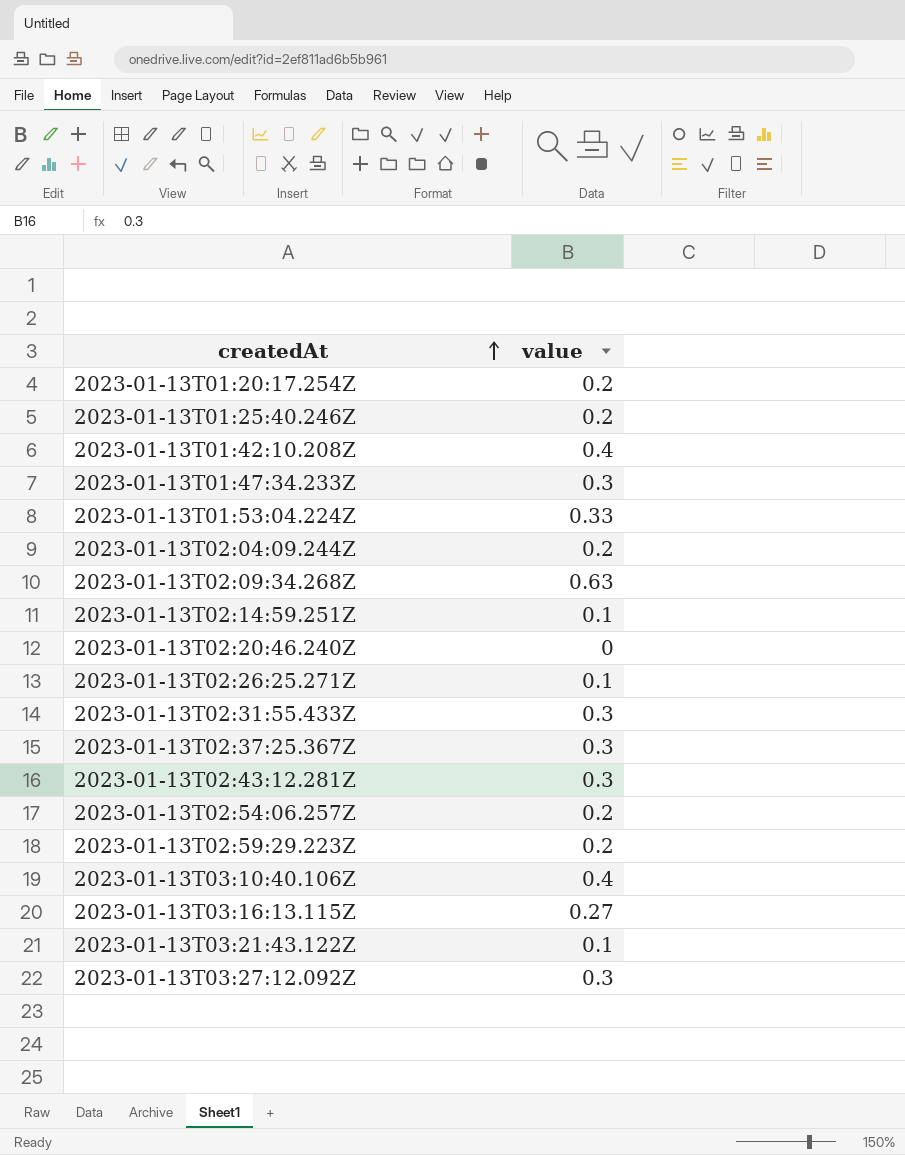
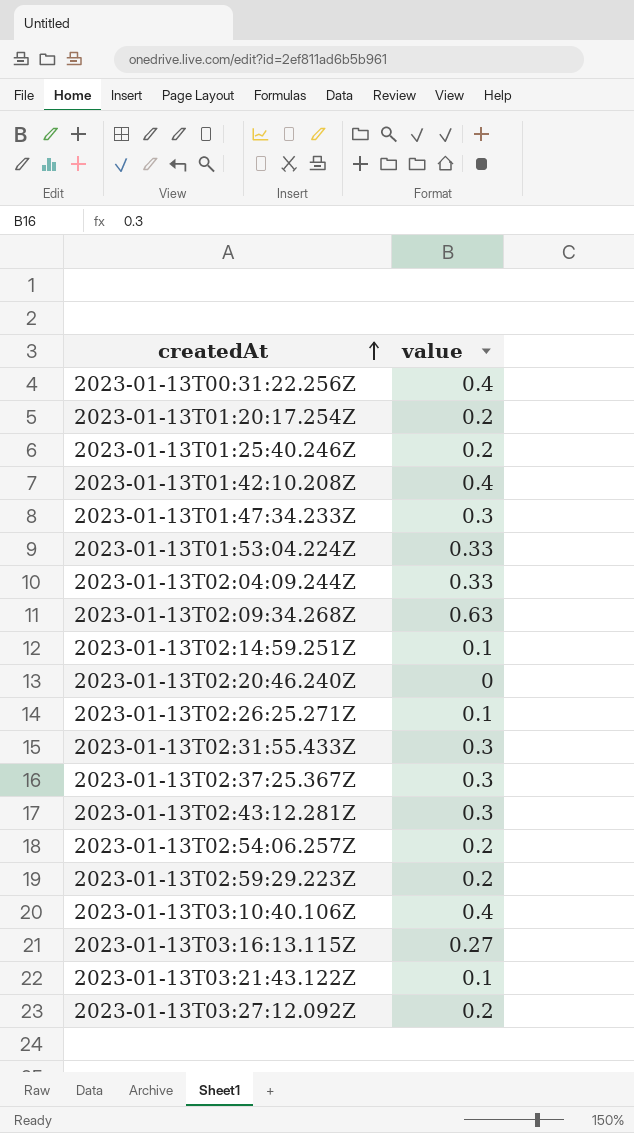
row 2023-01-13T00:31:22.256Z: none -> 0.4
2023-01-13T02:04:09.244Z | value: 0.2 -> 0.33
2023-01-13T03:27:12.092Z | value: 0.3 -> 0.2

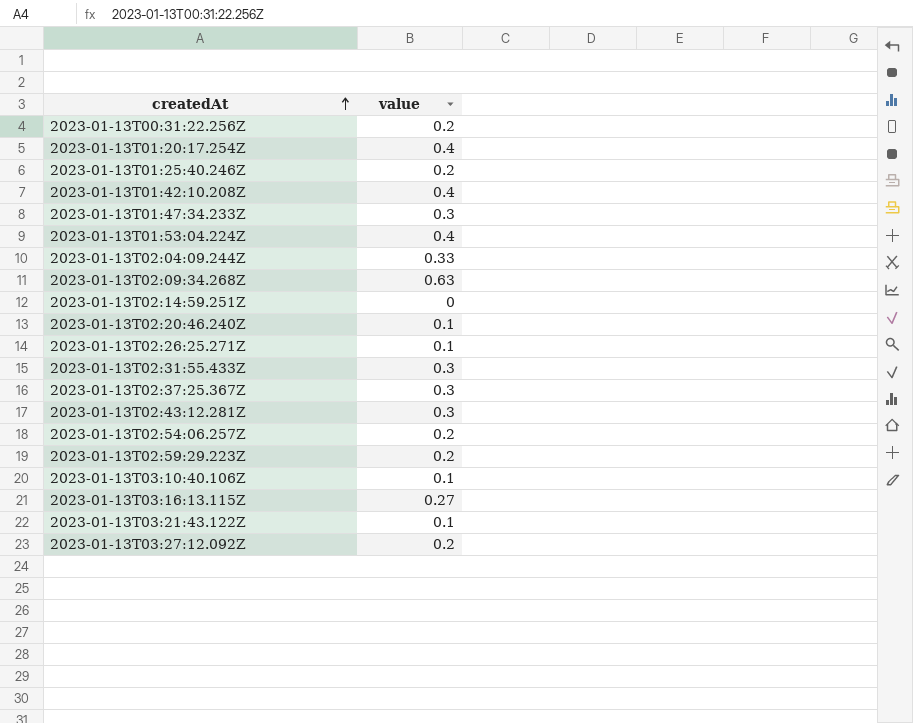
2023-01-13T00:31:22.256Z | value: 0.4 -> 0.2
2023-01-13T01:20:17.254Z | value: 0.2 -> 0.4
2023-01-13T01:53:04.224Z | value: 0.33 -> 0.4
2023-01-13T02:14:59.251Z | value: 0.1 -> 0
2023-01-13T02:20:46.240Z | value: 0 -> 0.1
2023-01-13T03:10:40.106Z | value: 0.4 -> 0.1

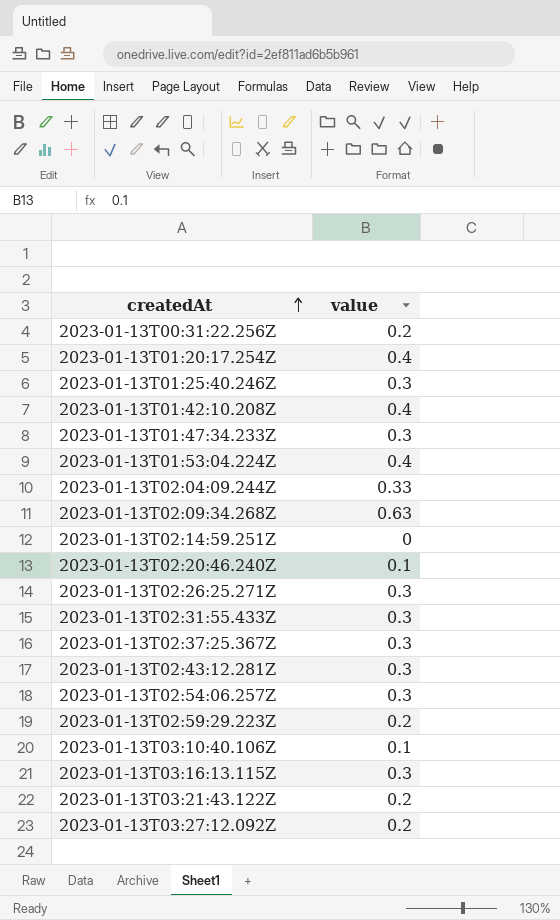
2023-01-13T01:25:40.246Z | value: 0.2 -> 0.3
2023-01-13T02:26:25.271Z | value: 0.1 -> 0.3
2023-01-13T02:54:06.257Z | value: 0.2 -> 0.3
2023-01-13T03:16:13.115Z | value: 0.27 -> 0.3
2023-01-13T03:21:43.122Z | value: 0.1 -> 0.2

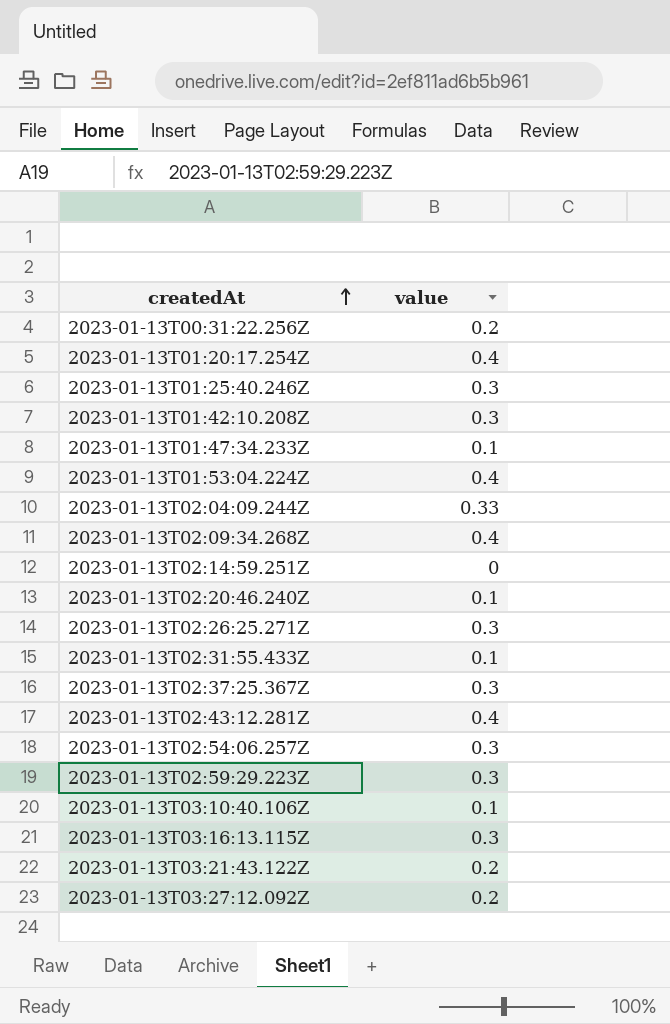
2023-01-13T01:42:10.208Z | value: 0.4 -> 0.3
2023-01-13T01:47:34.233Z | value: 0.3 -> 0.1
2023-01-13T02:09:34.268Z | value: 0.63 -> 0.4
2023-01-13T02:31:55.433Z | value: 0.3 -> 0.1
2023-01-13T02:43:12.281Z | value: 0.3 -> 0.4
2023-01-13T02:59:29.223Z | value: 0.2 -> 0.3

